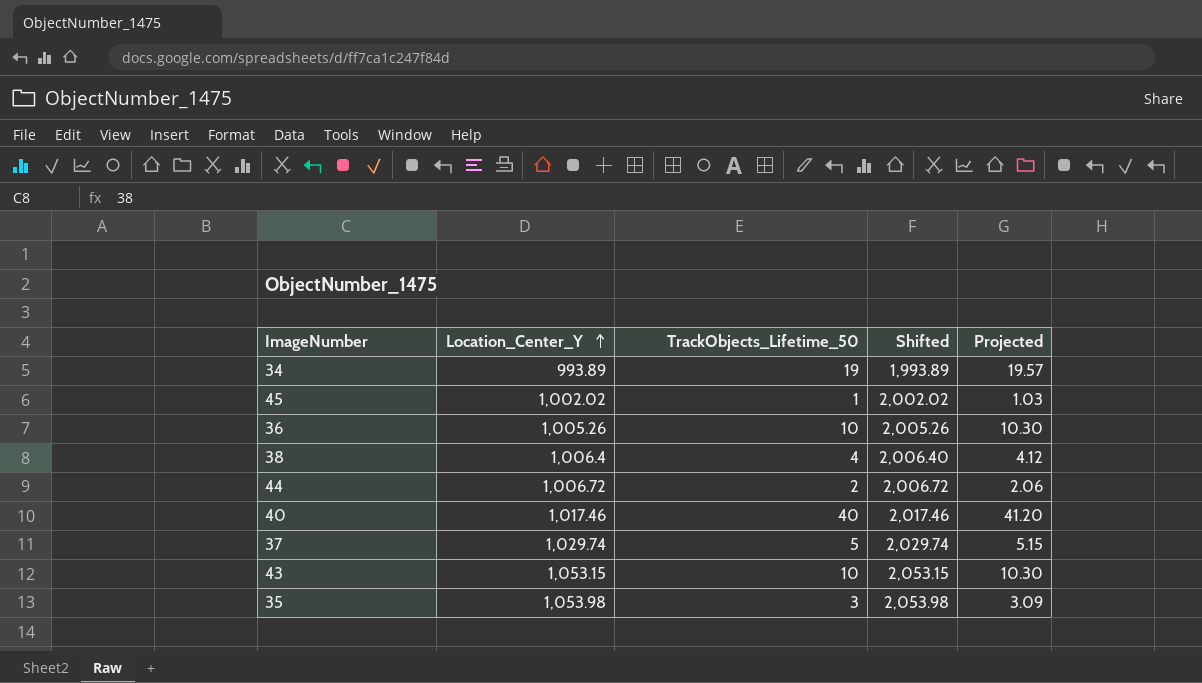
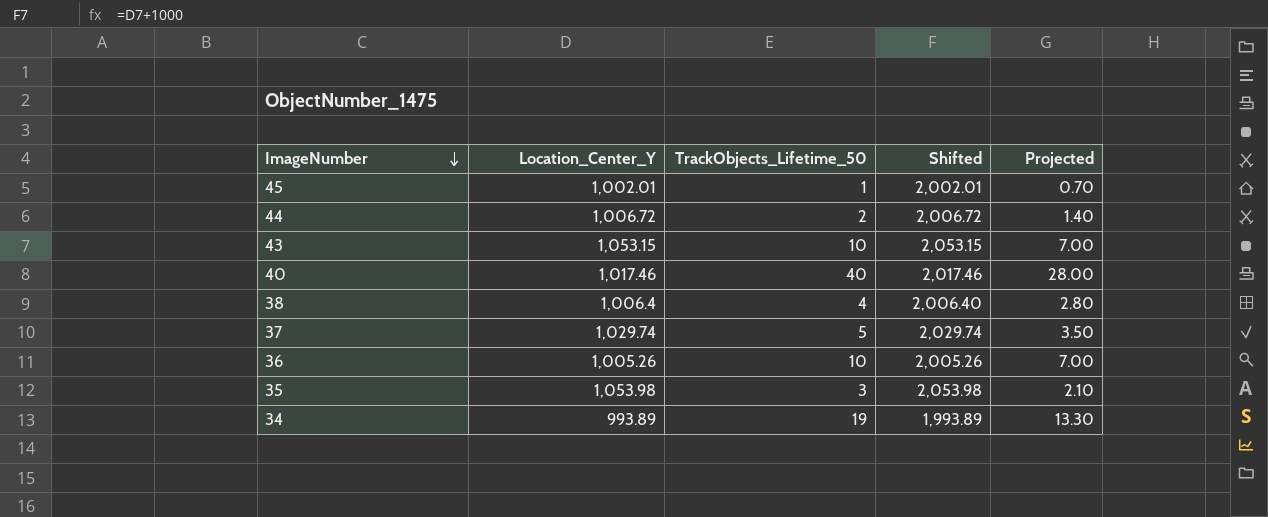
row order: Location_Center_Y ascending -> ImageNumber descending
column Projected | formula: [TrackObjects_Lifetime_50] * 1.03 -> [TrackObjects_Lifetime_50] * 0.7
45 | Location_Center_Y: 1,002.02 -> 1,002.01
45 | Shifted: 2,002.02 -> 2,002.01

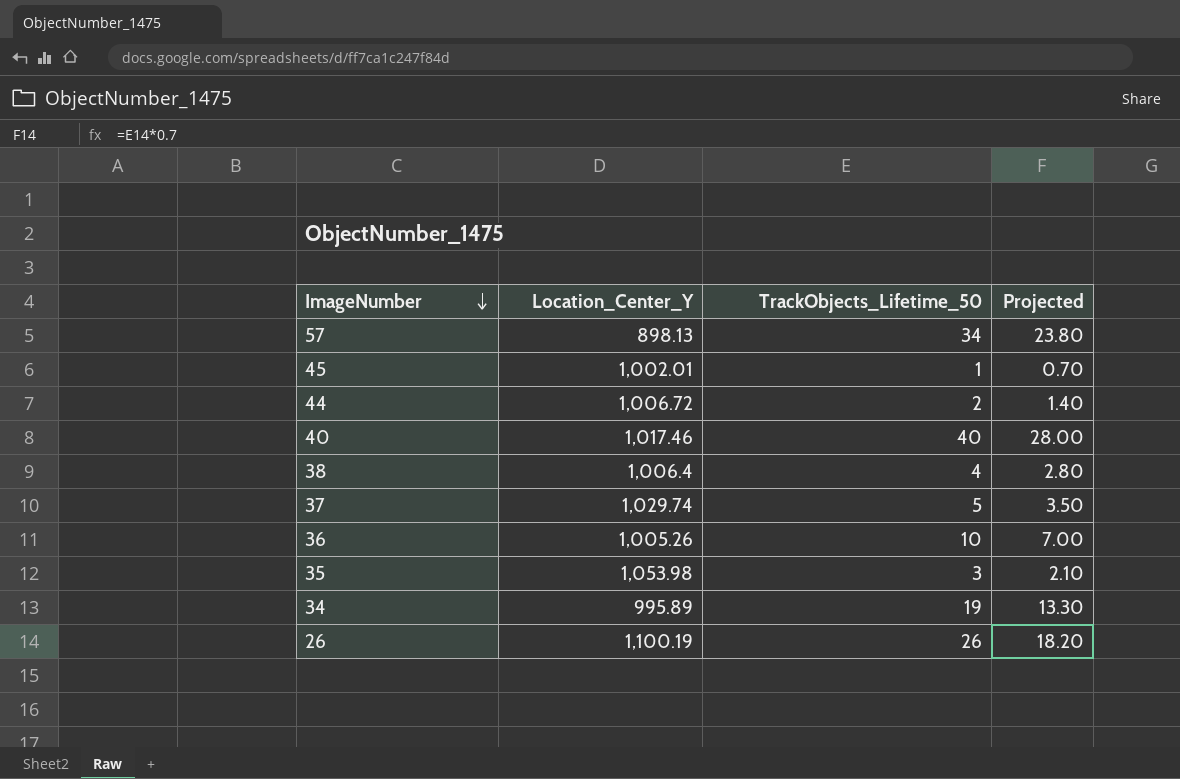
column Shifted | formula: [Location_Center_Y] + 1000 -> none
row 43: 1,053.15 | 10 | 2,053.15 | 7.00 -> none
row 57: none -> 898.13 | 34 | 23.80
34 | Location_Center_Y: 993.89 -> 995.89
row 26: none -> 1,100.19 | 26 | 18.20

